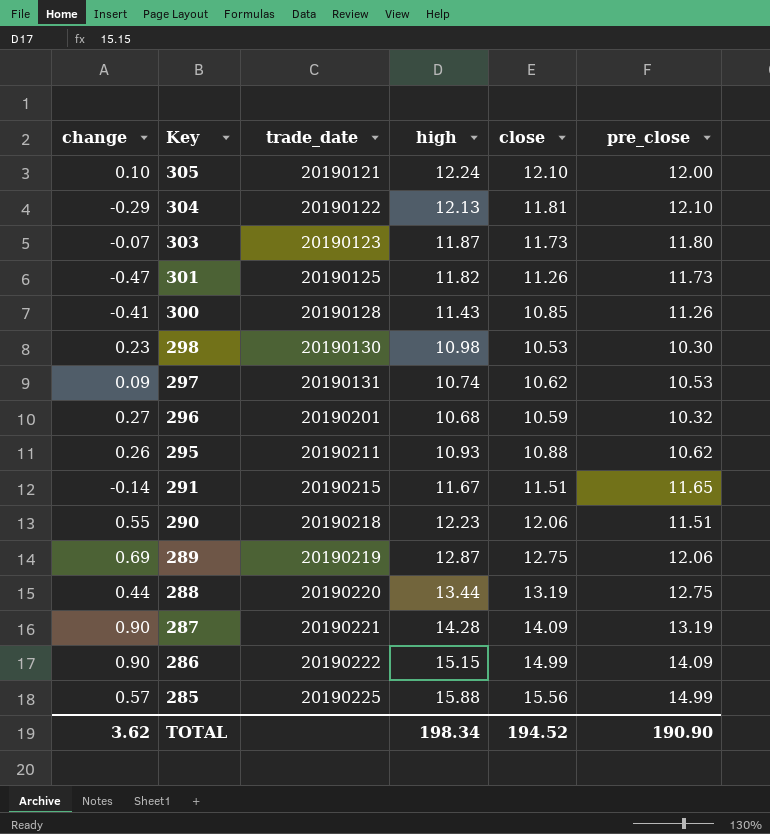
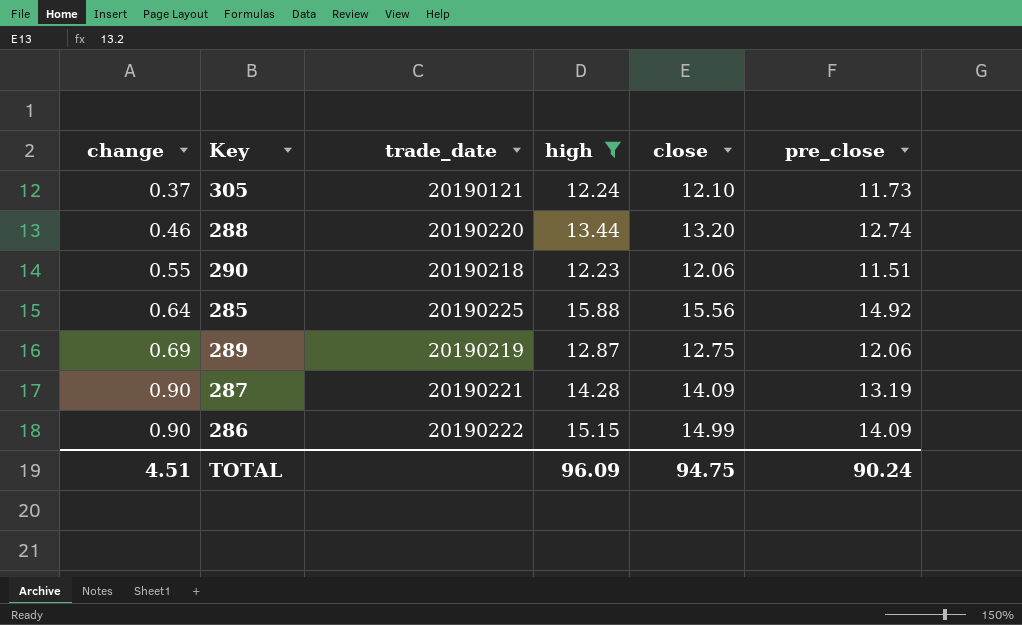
filter: none -> high >= 12.23
row order: Key descending -> change ascending
305 | change: 0.10 -> 0.37
305 | pre_close: 12.00 -> 11.73
288 | change: 0.44 -> 0.46
288 | close: 13.19 -> 13.20
288 | pre_close: 12.75 -> 12.74
285 | change: 0.57 -> 0.64
285 | pre_close: 14.99 -> 14.92
TOTAL | change: 3.62 -> 4.51
TOTAL | high: 198.34 -> 96.09
TOTAL | close: 194.52 -> 94.75
TOTAL | pre_close: 190.90 -> 90.24

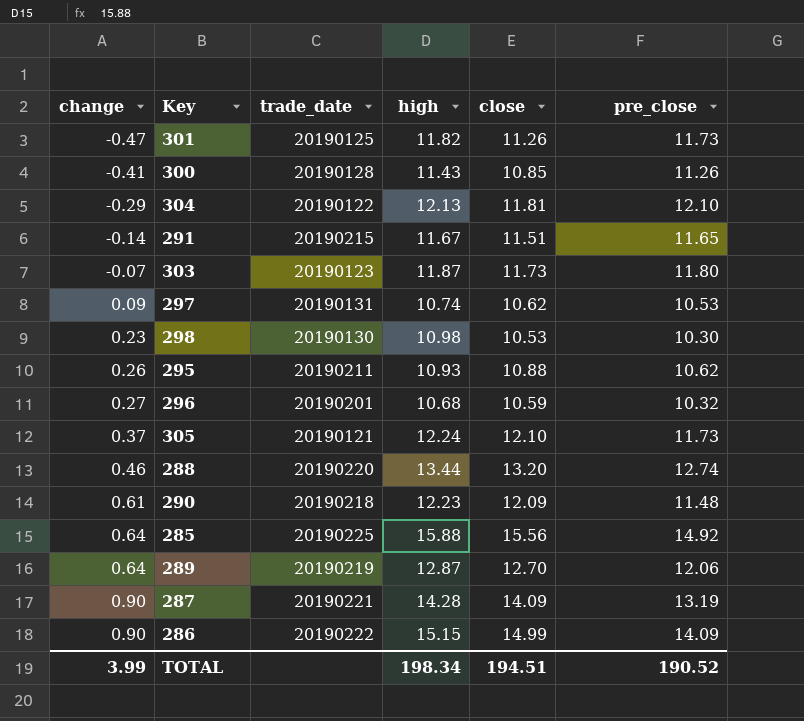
filter: high >= 12.23 -> none
290 | change: 0.55 -> 0.61
290 | close: 12.06 -> 12.09
290 | pre_close: 11.51 -> 11.48
289 | change: 0.69 -> 0.64
289 | close: 12.75 -> 12.70
TOTAL | change: 4.51 -> 3.99
TOTAL | high: 96.09 -> 198.34
TOTAL | close: 94.75 -> 194.51
TOTAL | pre_close: 90.24 -> 190.52

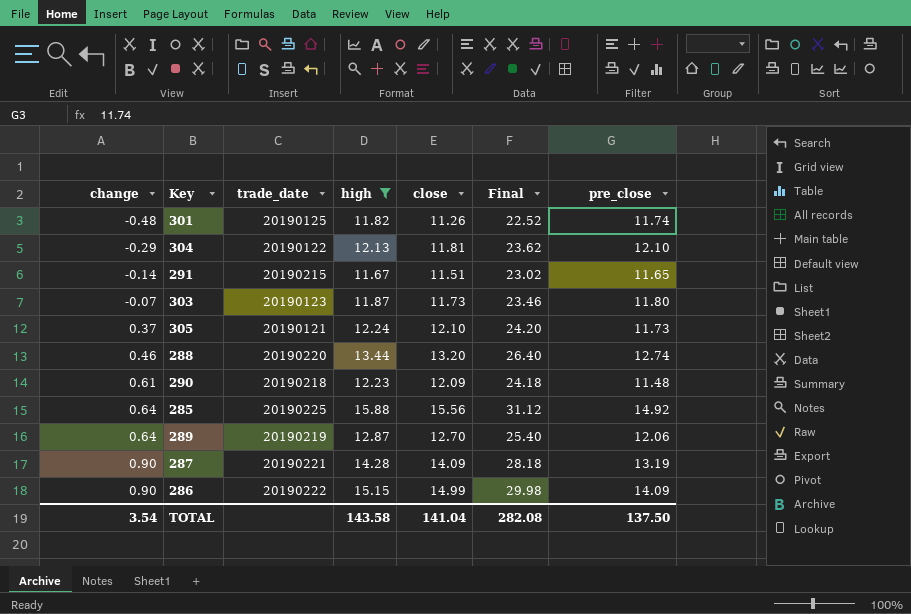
filter: none -> high >= 11.67
column Final | formula: none -> [close] * 2
301 | change: -0.47 -> -0.48
301 | pre_close: 11.73 -> 11.74
TOTAL | change: 3.99 -> 3.54
TOTAL | high: 198.34 -> 143.58
TOTAL | close: 194.51 -> 141.04
TOTAL | pre_close: 190.52 -> 137.50

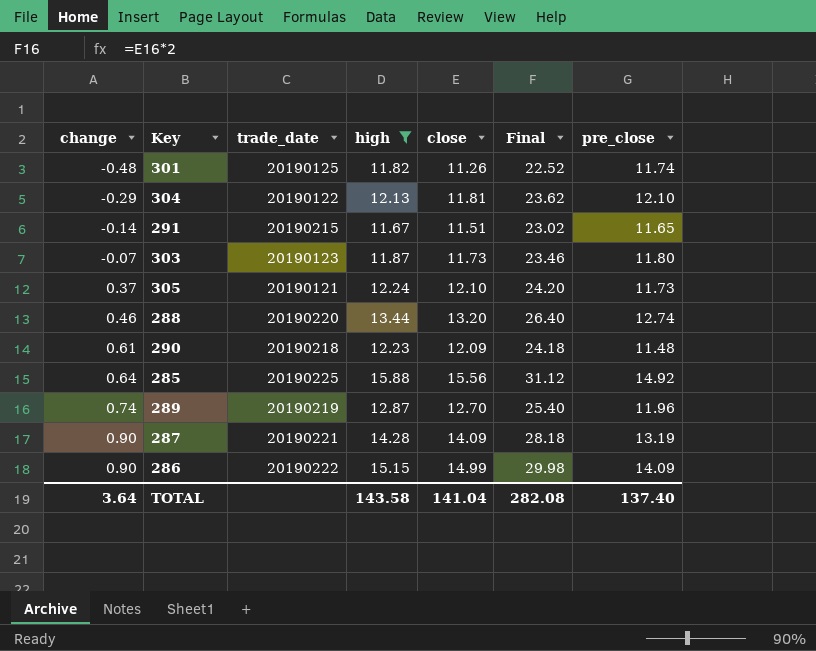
289 | change: 0.64 -> 0.74
289 | pre_close: 12.06 -> 11.96
TOTAL | change: 3.54 -> 3.64
TOTAL | pre_close: 137.50 -> 137.40

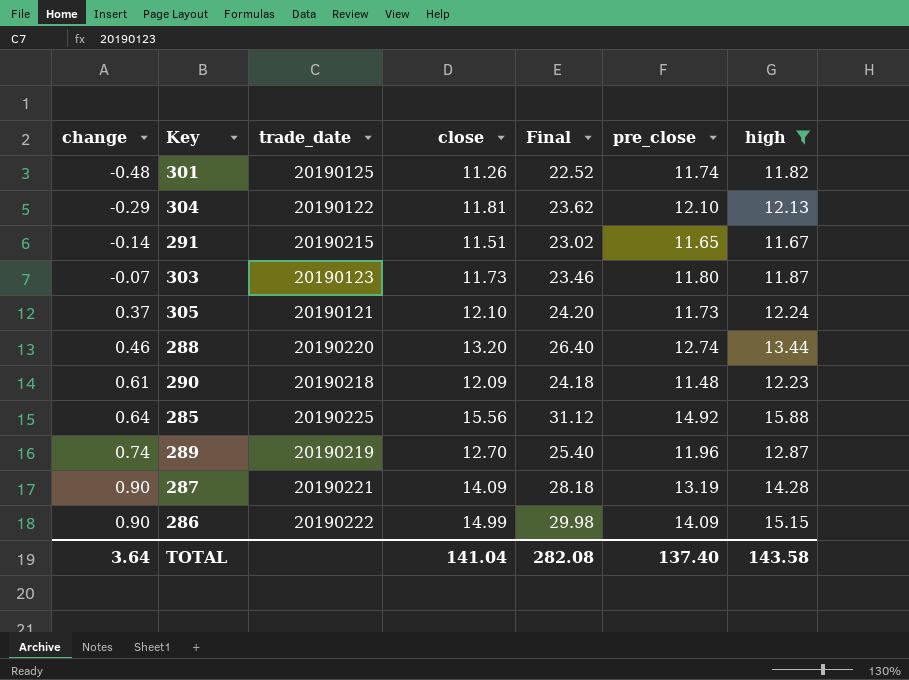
column high | position: 4 -> 7

